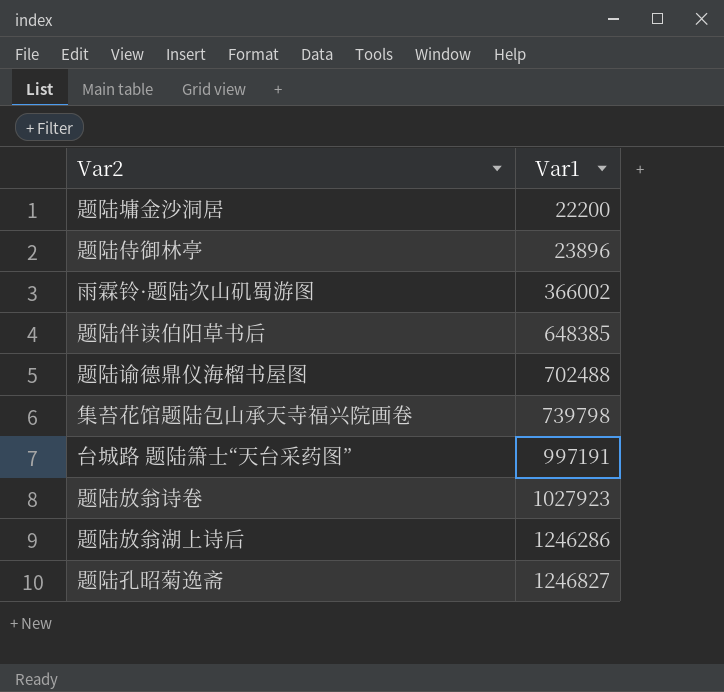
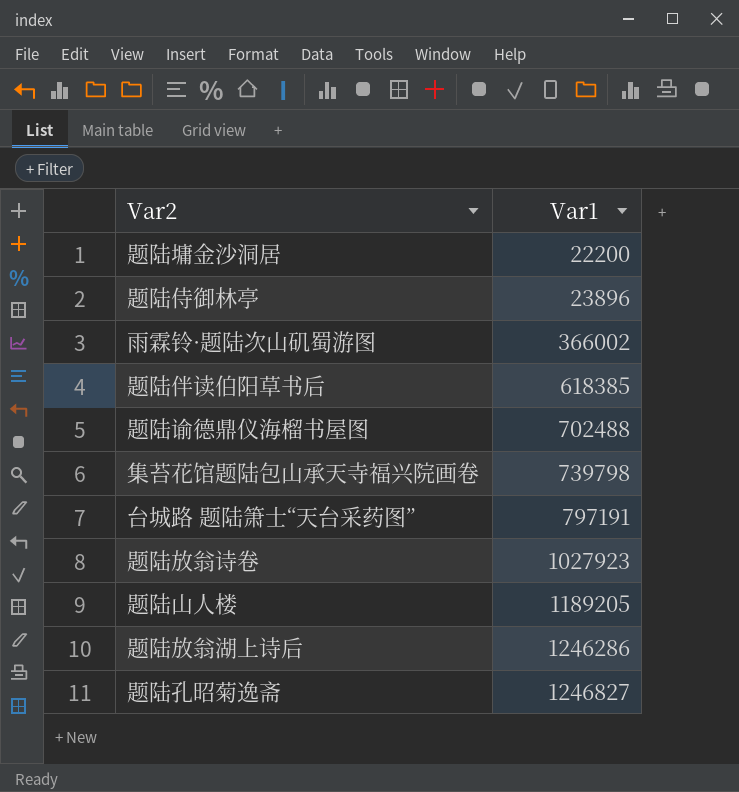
题陆伴读伯阳草书后 | Var1: 648385 -> 618385
台城路 题陆箫士“天台采药图” | Var1: 997191 -> 797191
row 题陆山人楼: none -> 1189205

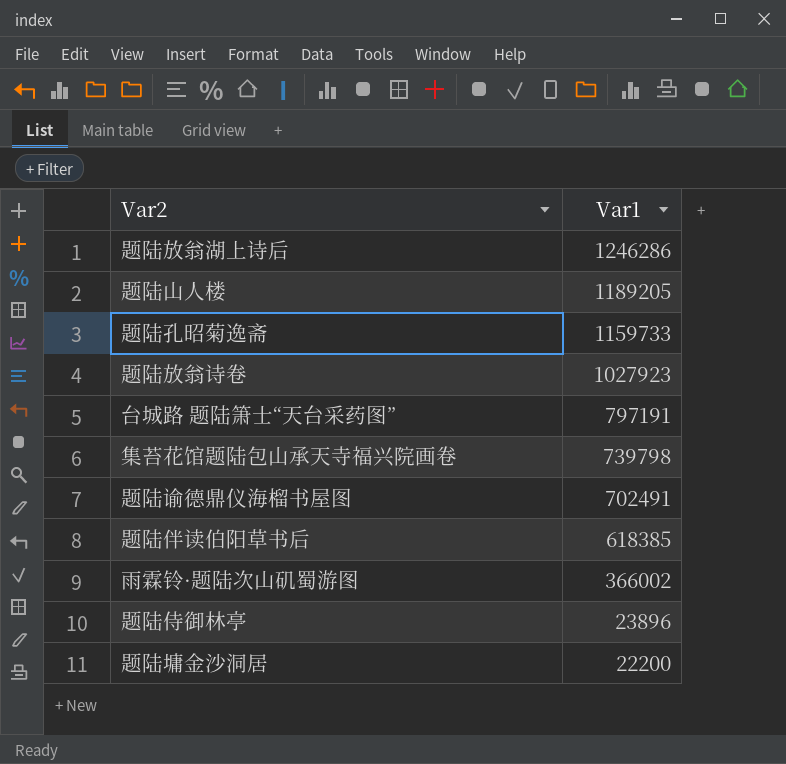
row order: Var1 ascending -> Var1 descending
题陆孔昭菊逸斋 | Var1: 1246827 -> 1159733
题陆谕德鼎仪海榴书屋图 | Var1: 702488 -> 702491

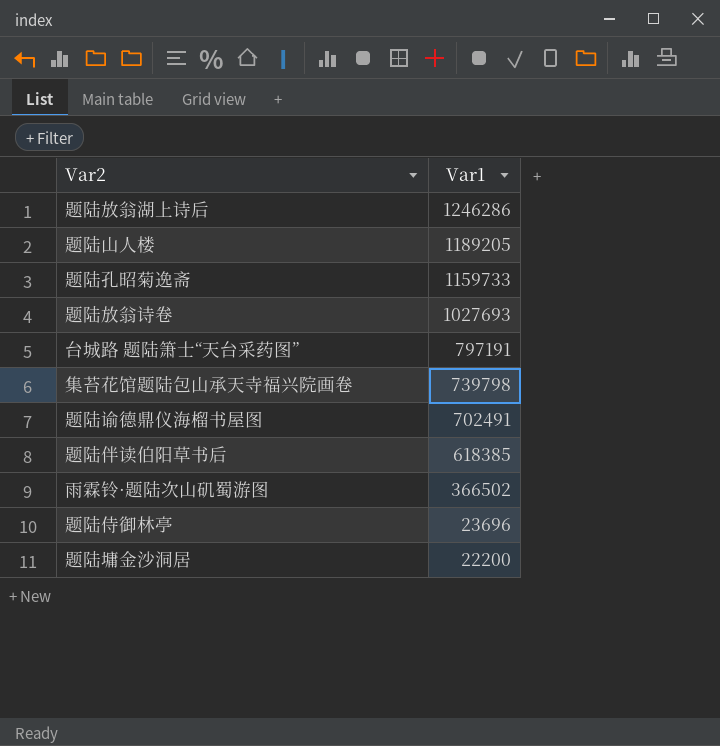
题陆放翁诗卷 | Var1: 1027923 -> 1027693
雨霖铃·题陆次山矶蜀游图 | Var1: 366002 -> 366502
题陆侍御林亭 | Var1: 23896 -> 23696

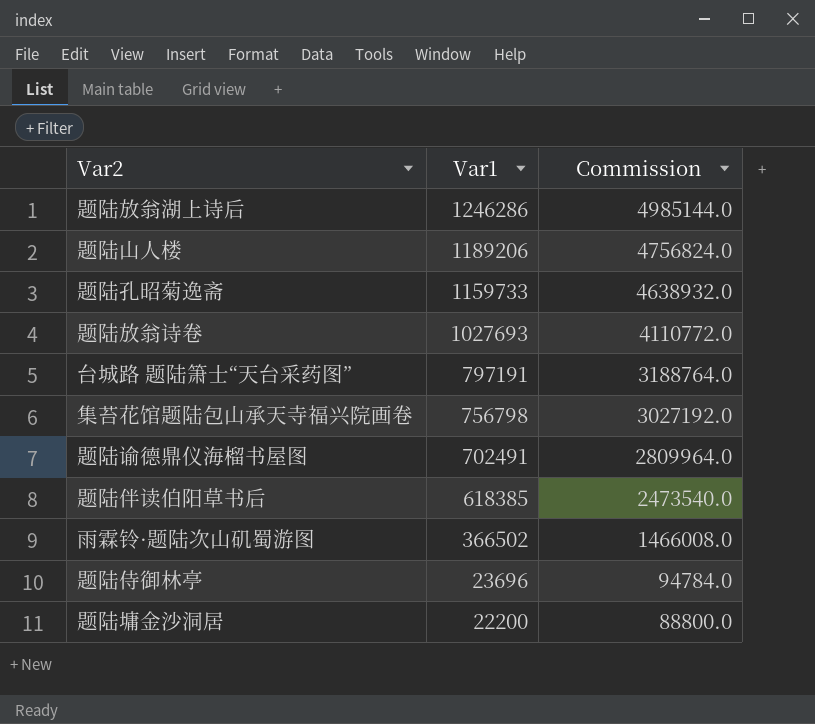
column Commission | formula: none -> [Var1] * 4
题陆山人楼 | Var1: 1189205 -> 1189206
集苔花馆题陆包山承天寺福兴院画卷 | Var1: 739798 -> 756798

